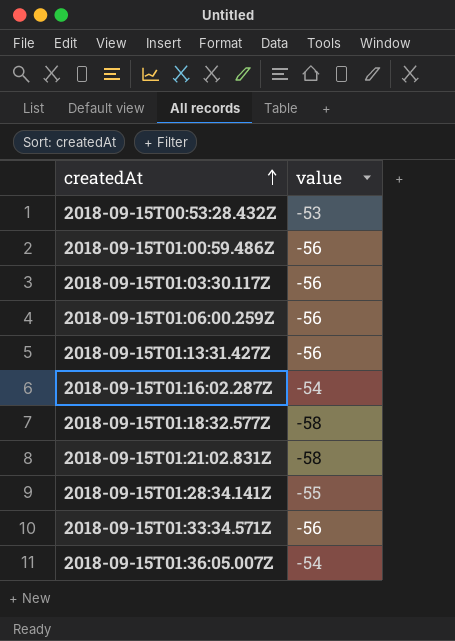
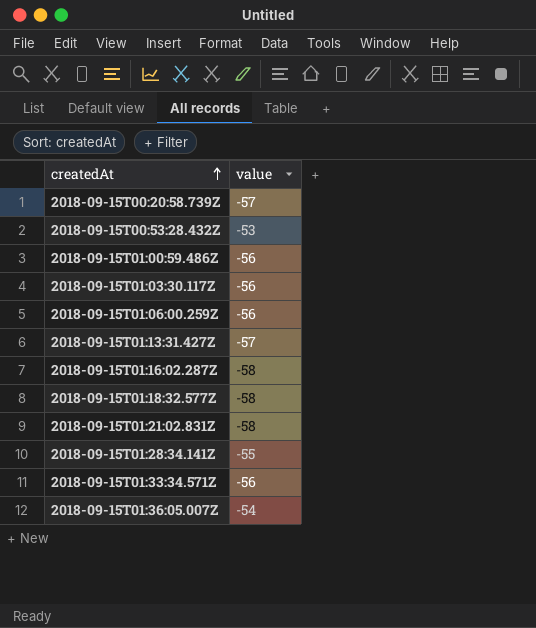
row 2018-09-15T00:20:58.739Z: none -> -57
2018-09-15T01:13:31.427Z | value: -56 -> -57
2018-09-15T01:16:02.287Z | value: -54 -> -58

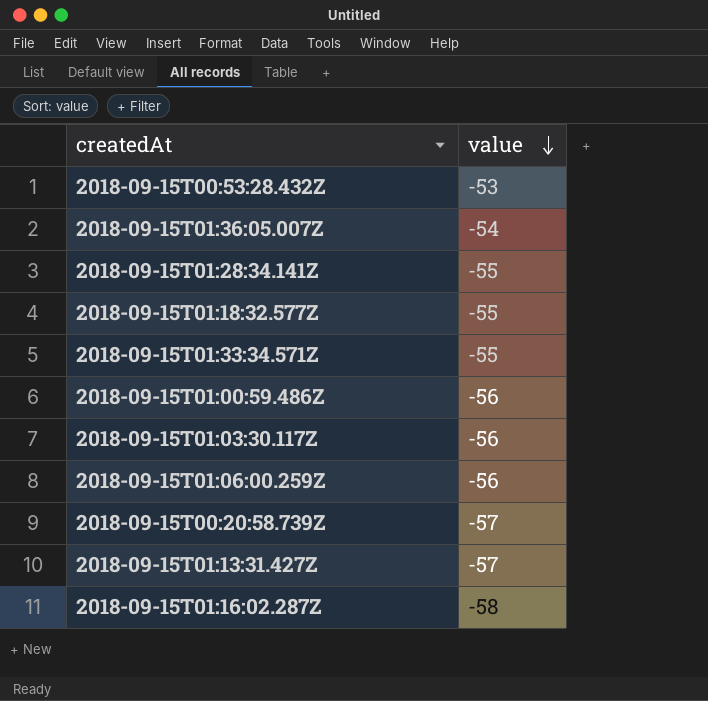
row order: createdAt ascending -> value descending
row 2018-09-15T01:21:02.831Z: -58 -> none
2018-09-15T01:18:32.577Z | value: -58 -> -55
2018-09-15T01:33:34.571Z | value: -56 -> -55

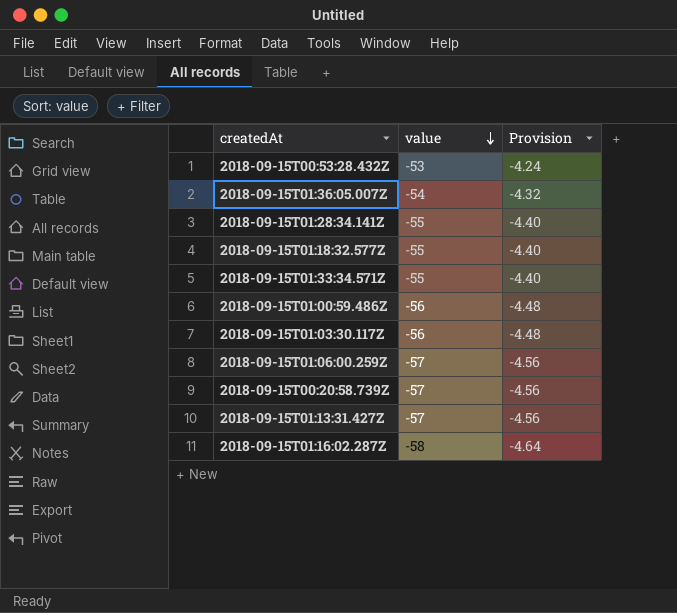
column Provision | formula: none -> [value] * 0.08
2018-09-15T01:06:00.259Z | value: -56 -> -57

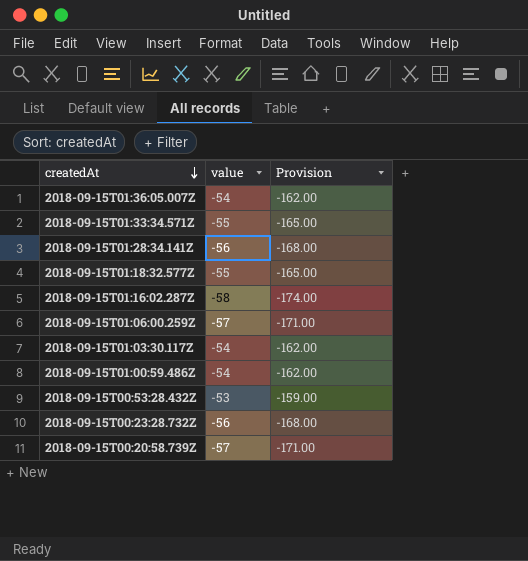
row order: value descending -> createdAt descending
column Provision | formula: [value] * 0.08 -> [value] * 3
row 2018-09-15T01:13:31.427Z: -57 | -4.56 -> none
2018-09-15T01:28:34.141Z | value: -55 -> -56
2018-09-15T01:03:30.117Z | value: -56 -> -54
2018-09-15T01:00:59.486Z | value: -56 -> -54
row 2018-09-15T00:23:28.732Z: none -> -56 | -168.00

